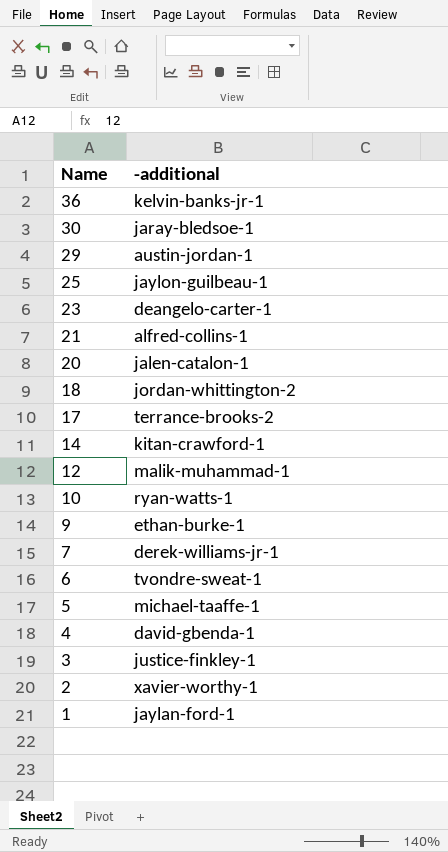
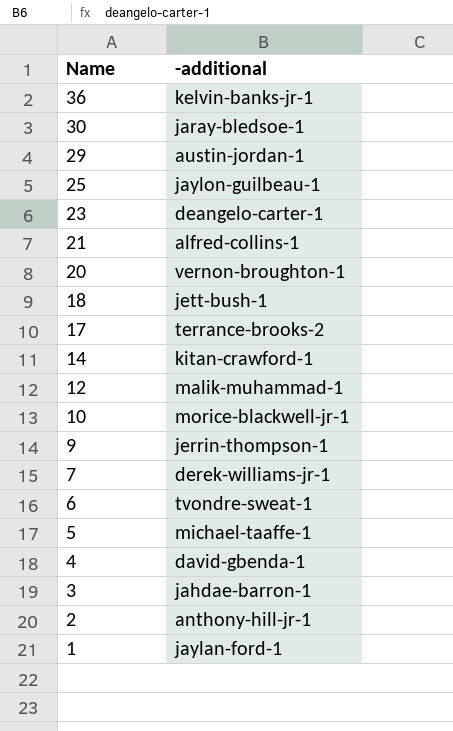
20 | -additional: jalen-catalon-1 -> vernon-broughton-1
18 | -additional: jordan-whittington-2 -> jett-bush-1
10 | -additional: ryan-watts-1 -> morice-blackwell-jr-1
9 | -additional: ethan-burke-1 -> jerrin-thompson-1
3 | -additional: justice-finkley-1 -> jahdae-barron-1
2 | -additional: xavier-worthy-1 -> anthony-hill-jr-1

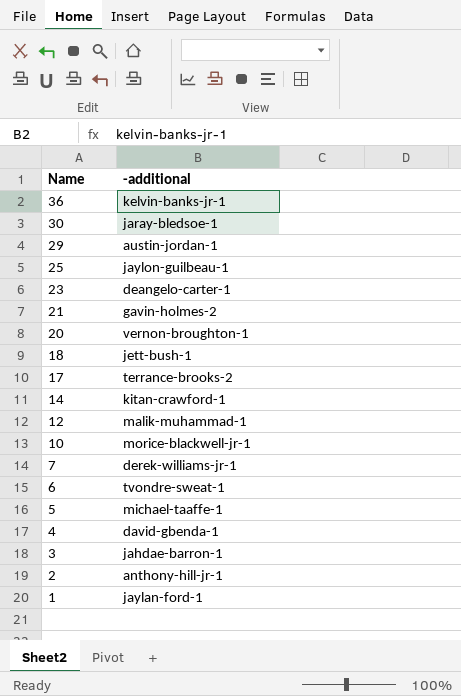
row 9: jerrin-thompson-1 -> none
21 | -additional: alfred-collins-1 -> gavin-holmes-2

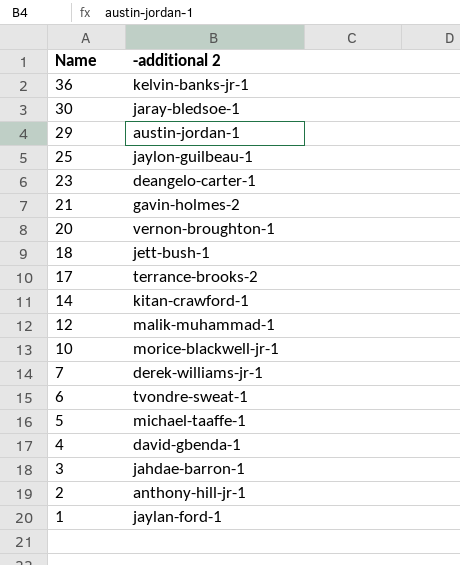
column name: -additional -> -additional 2

